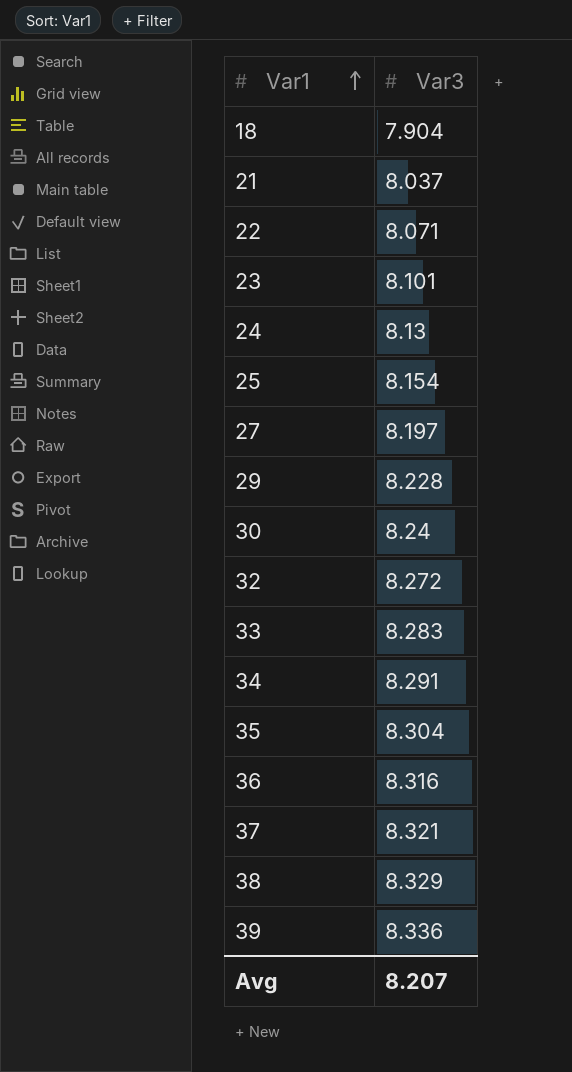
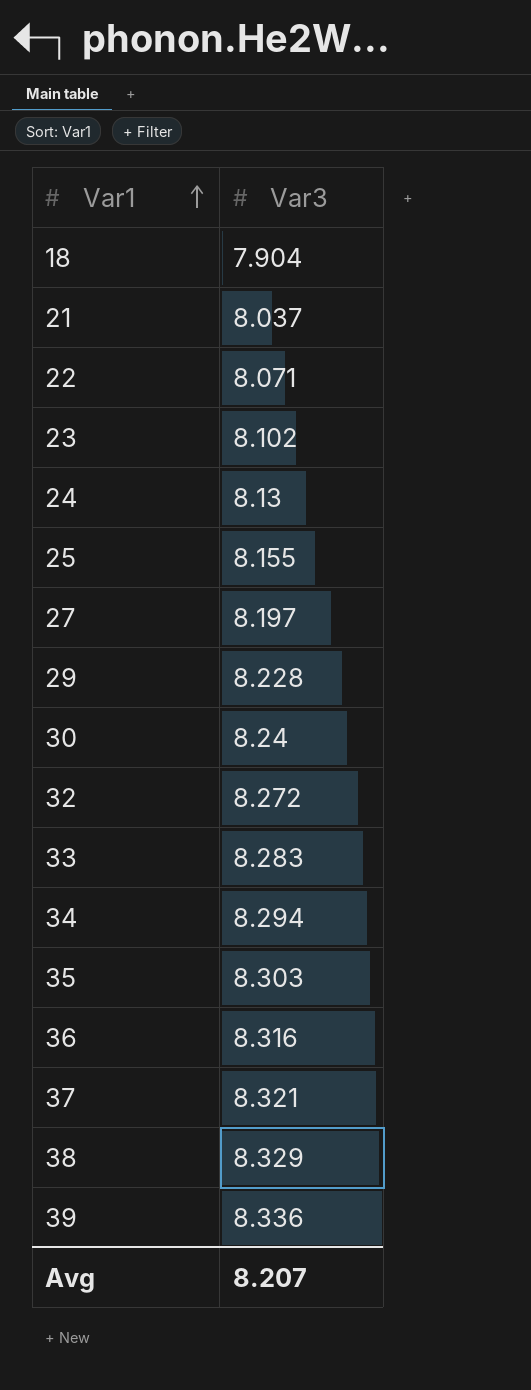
23 | Var3: 8.101 -> 8.102
25 | Var3: 8.154 -> 8.155
34 | Var3: 8.291 -> 8.294
35 | Var3: 8.304 -> 8.303

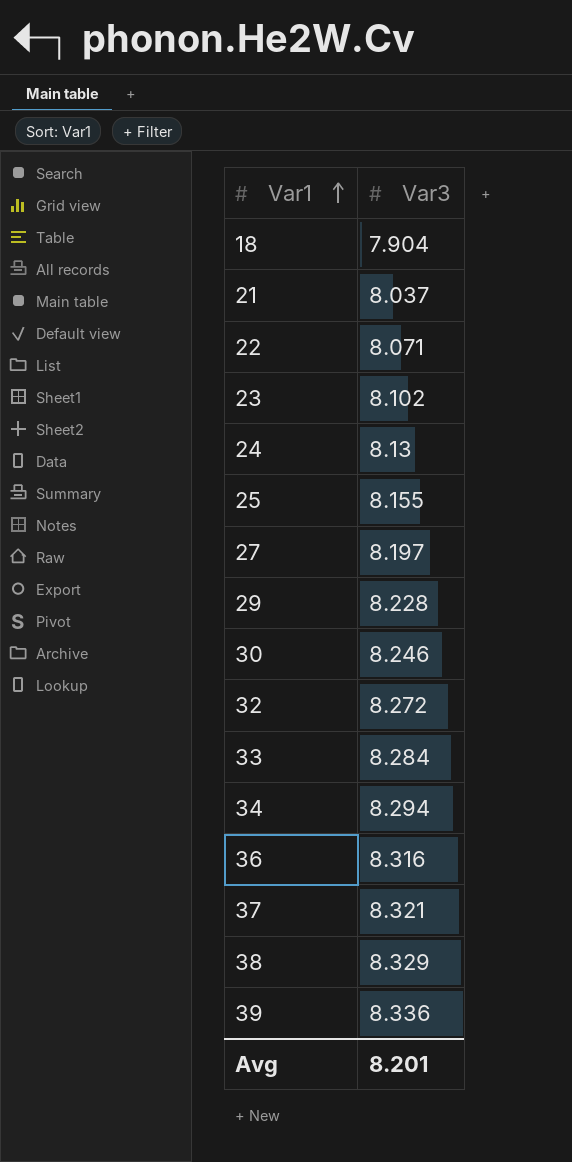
row 35: 8.303 -> none
30 | Var3: 8.24 -> 8.246
33 | Var3: 8.283 -> 8.284
Avg | Var3: 8.207 -> 8.201

